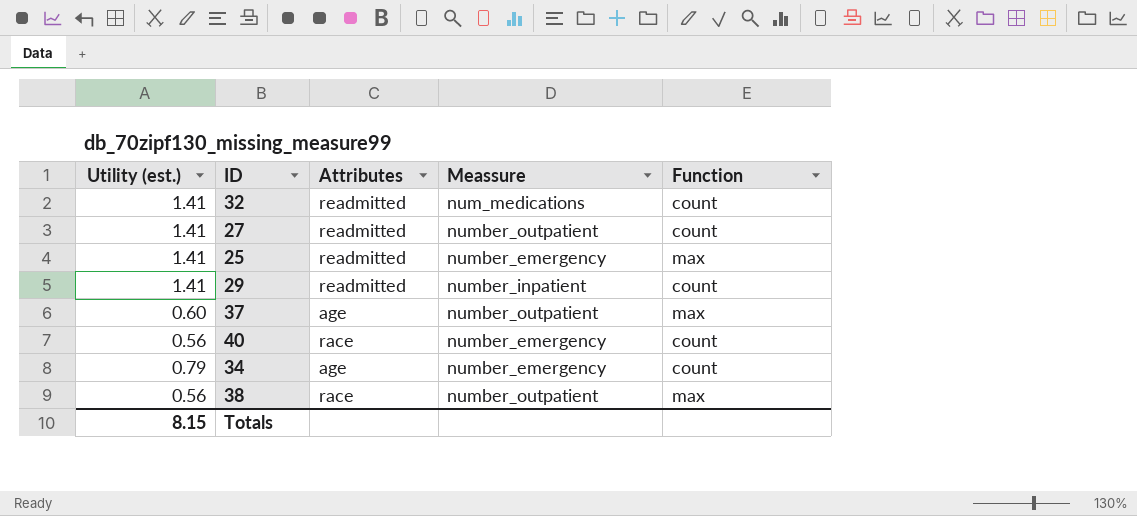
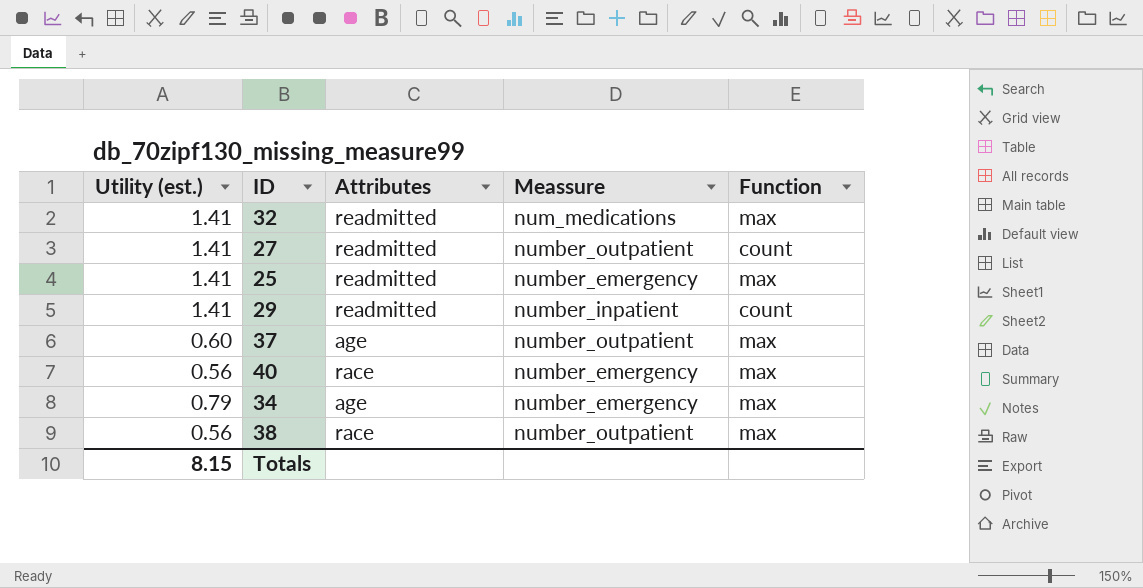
32 | Function: count -> max
40 | Function: count -> max
34 | Function: count -> max

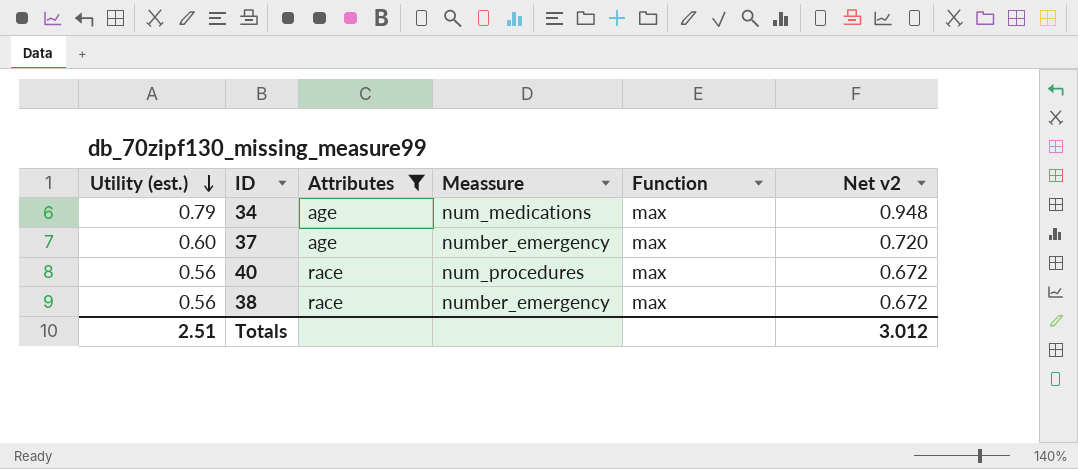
filter: none -> Attributes != readmitted
row order: none -> Utility (est.) descending
column Net v2 | formula: none -> [Utility (est.)] * 1.2
34 | Meassure: number_emergency -> num_medications
37 | Meassure: number_outpatient -> number_emergency
40 | Meassure: number_emergency -> num_procedures
38 | Meassure: number_outpatient -> number_emergency
Totals | Utility (est.): 8.15 -> 2.51

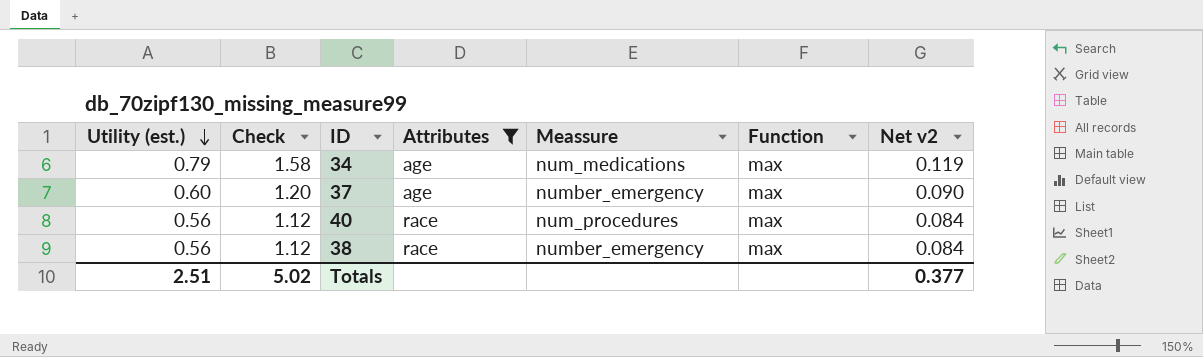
column Check | formula: none -> [Utility (est.)] * 2
column Net v2 | formula: [Utility (est.)] * 1.2 -> [Utility (est.)] * 0.15
Totals | Net v2: 3.012 -> 0.377

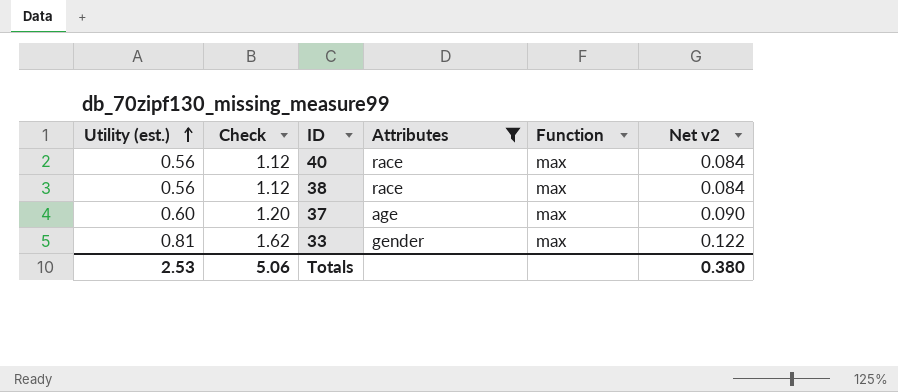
row order: Utility (est.) descending -> Utility (est.) ascending
column Meassure | position: 5 -> none
row 34: 0.79 | 1.58 | age | num_medications | max | 0.119 -> none
row 33: none -> 0.81 | 1.62 | gender | max | 0.122
Totals | Utility (est.): 2.51 -> 2.53
Totals | Check: 5.02 -> 5.06
Totals | Net v2: 0.377 -> 0.380

